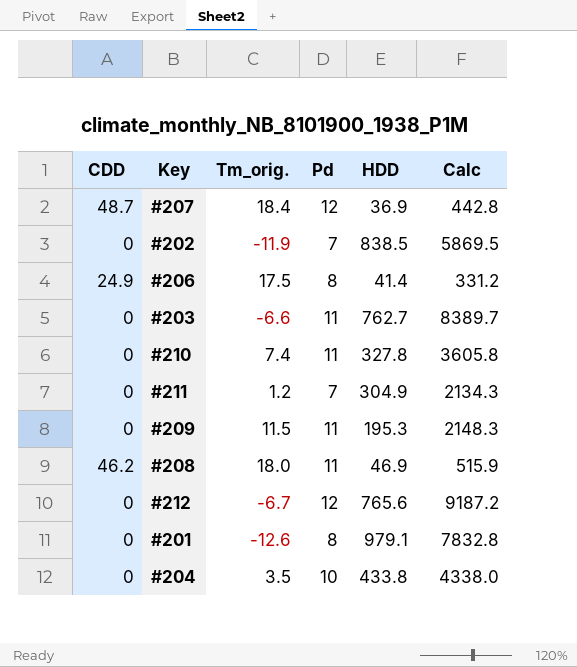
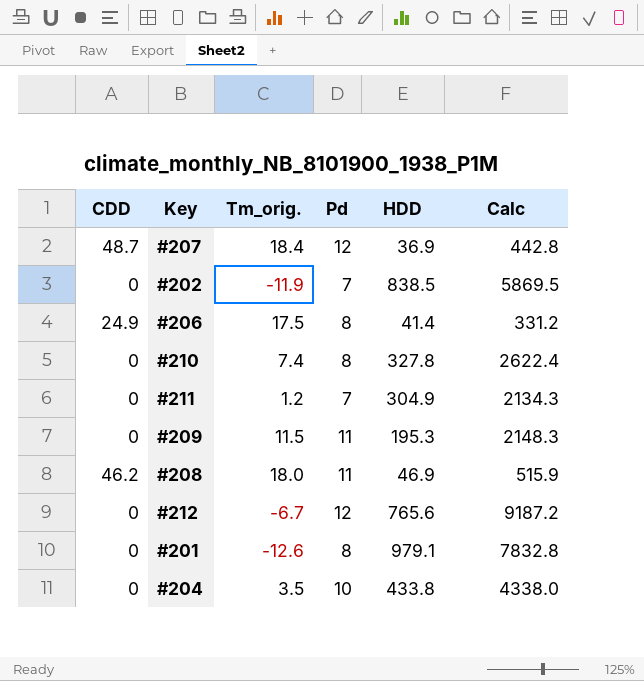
row #203: 0 | -6.6 | 11 | 762.7 | 8389.7 -> none
#210 | Pd: 11 -> 8
#210 | Calc: 3605.8 -> 2622.4

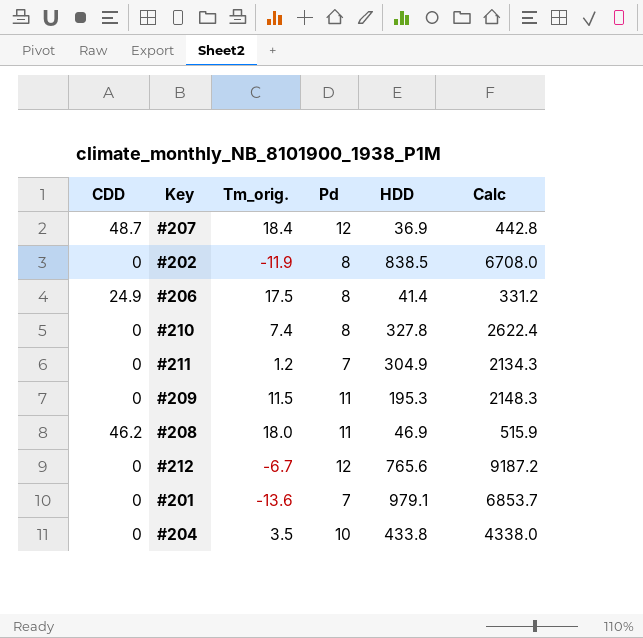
#202 | Pd: 7 -> 8
#202 | Calc: 5869.5 -> 6708.0
#201 | Tm_orig.: -12.6 -> -13.6
#201 | Pd: 8 -> 7
#201 | Calc: 7832.8 -> 6853.7

